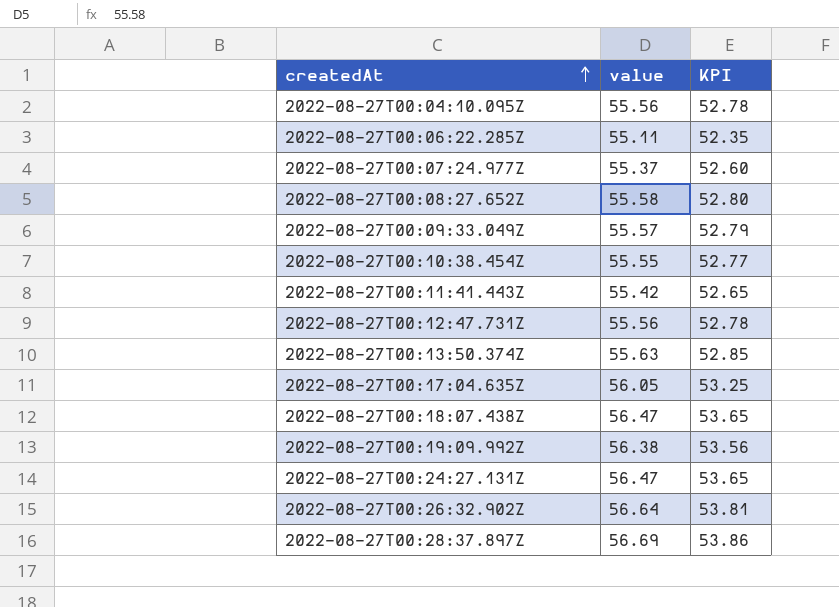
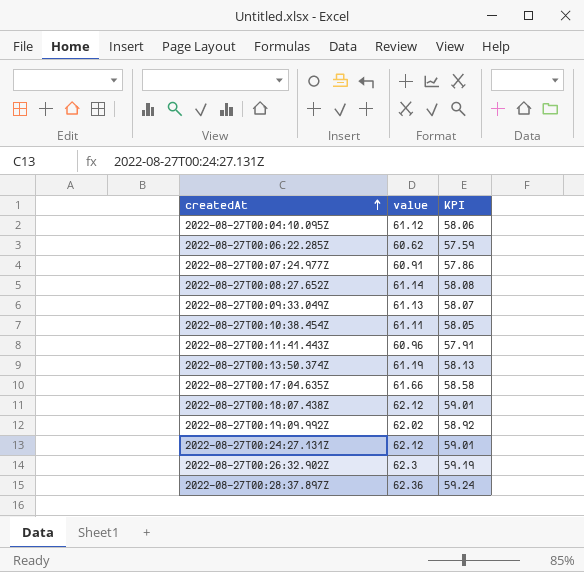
row 2022-08-27T00:12:47.731Z: 55.56 | 52.78 -> none
2022-08-27T00:04:10.095Z | value: 55.56 -> 61.12
2022-08-27T00:04:10.095Z | KPI: 52.78 -> 58.06
2022-08-27T00:06:22.285Z | value: 55.11 -> 60.62
2022-08-27T00:06:22.285Z | KPI: 52.35 -> 57.59
2022-08-27T00:07:24.977Z | value: 55.37 -> 60.91
2022-08-27T00:07:24.977Z | KPI: 52.60 -> 57.86
2022-08-27T00:08:27.652Z | value: 55.58 -> 61.14
2022-08-27T00:08:27.652Z | KPI: 52.80 -> 58.08
2022-08-27T00:09:33.049Z | value: 55.57 -> 61.13
2022-08-27T00:09:33.049Z | KPI: 52.79 -> 58.07
2022-08-27T00:10:38.454Z | value: 55.55 -> 61.11
2022-08-27T00:10:38.454Z | KPI: 52.77 -> 58.05
2022-08-27T00:11:41.443Z | value: 55.42 -> 60.96
2022-08-27T00:11:41.443Z | KPI: 52.65 -> 57.91
2022-08-27T00:13:50.374Z | value: 55.63 -> 61.19
2022-08-27T00:13:50.374Z | KPI: 52.85 -> 58.13
2022-08-27T00:17:04.635Z | value: 56.05 -> 61.66
2022-08-27T00:17:04.635Z | KPI: 53.25 -> 58.58
2022-08-27T00:18:07.438Z | value: 56.47 -> 62.12
2022-08-27T00:18:07.438Z | KPI: 53.65 -> 59.01
2022-08-27T00:19:09.992Z | value: 56.38 -> 62.02
2022-08-27T00:19:09.992Z | KPI: 53.56 -> 58.92
2022-08-27T00:24:27.131Z | value: 56.47 -> 62.12
2022-08-27T00:24:27.131Z | KPI: 53.65 -> 59.01
2022-08-27T00:26:32.902Z | value: 56.64 -> 62.3
2022-08-27T00:26:32.902Z | KPI: 53.81 -> 59.19
2022-08-27T00:28:37.897Z | value: 56.69 -> 62.36
2022-08-27T00:28:37.897Z | KPI: 53.86 -> 59.24

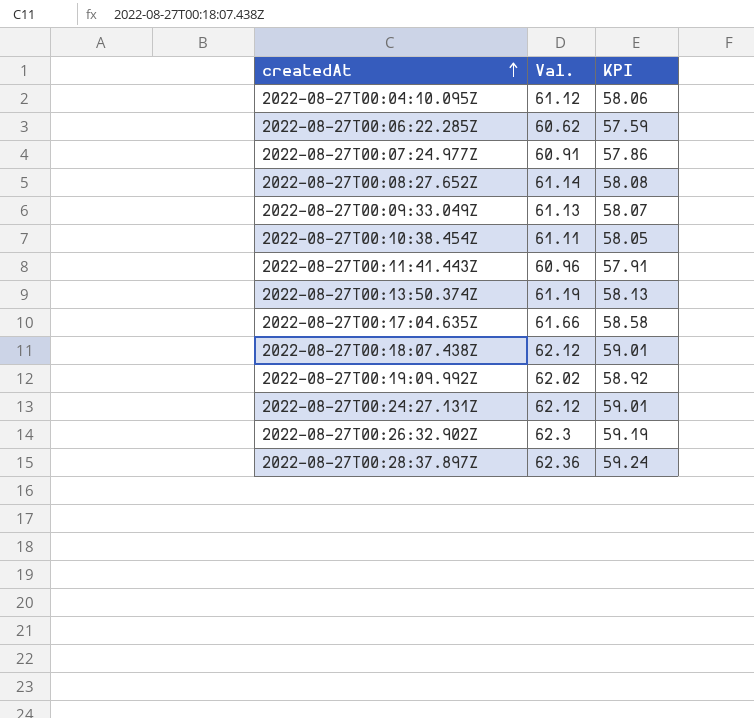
column name: value -> Val.

